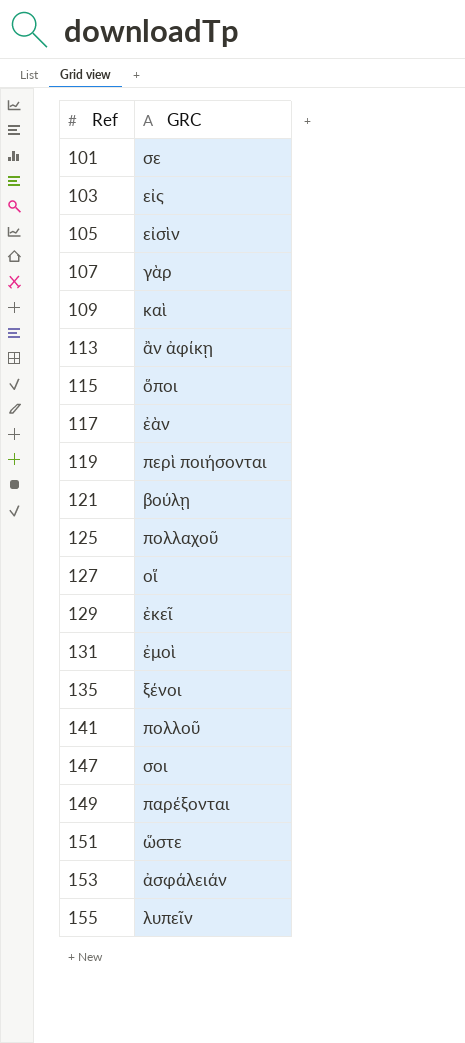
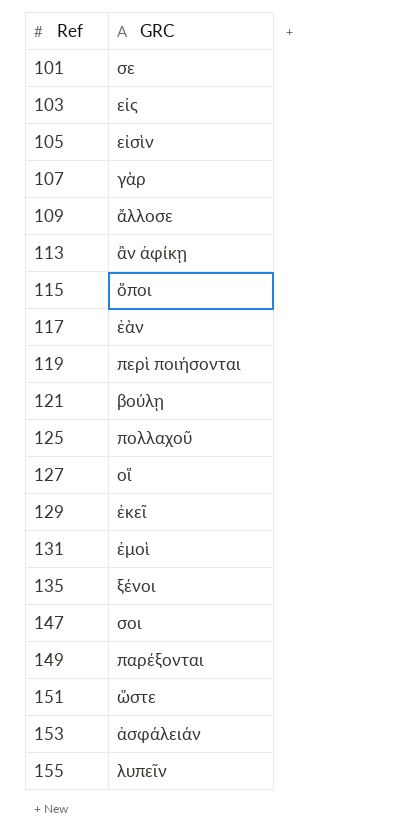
row 141: πολλοῦ -> none
109 | GRC: καὶ -> ἄλλοσε

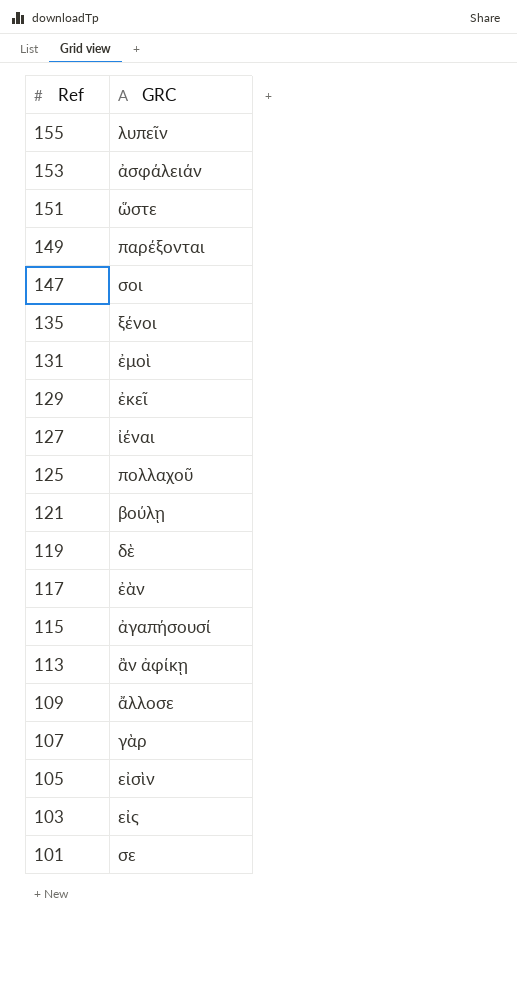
row order: Ref ascending -> Ref descending
127 | GRC: οἵ -> ἰέναι
119 | GRC: περὶ ποιήσονται -> δὲ
115 | GRC: ὅποι -> ἀγαπήσουσί

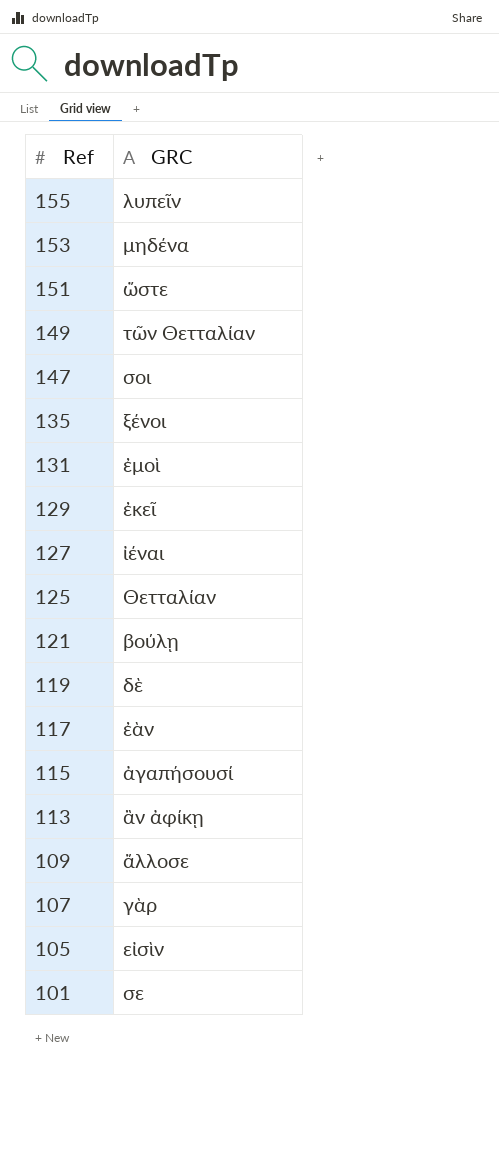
row 103: εἰς -> none
153 | GRC: ἀσφάλειάν -> μηδένα
149 | GRC: παρέξονται -> τῶν Θετταλίαν
125 | GRC: πολλαχοῦ -> Θετταλίαν

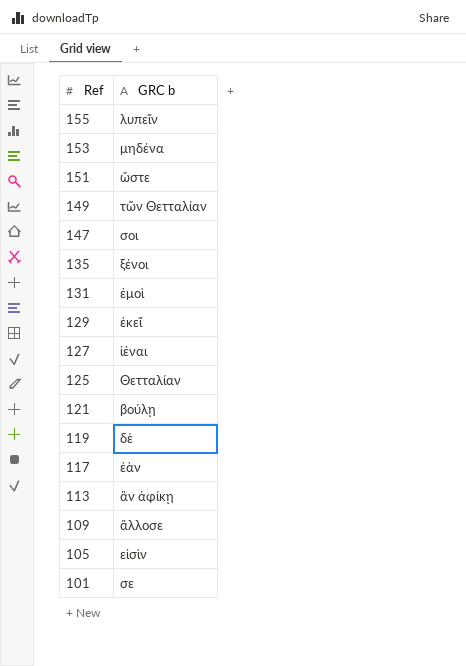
column name: GRC -> GRC b
row 115: ἀγαπήσουσί -> none
row 107: γὰρ -> none

